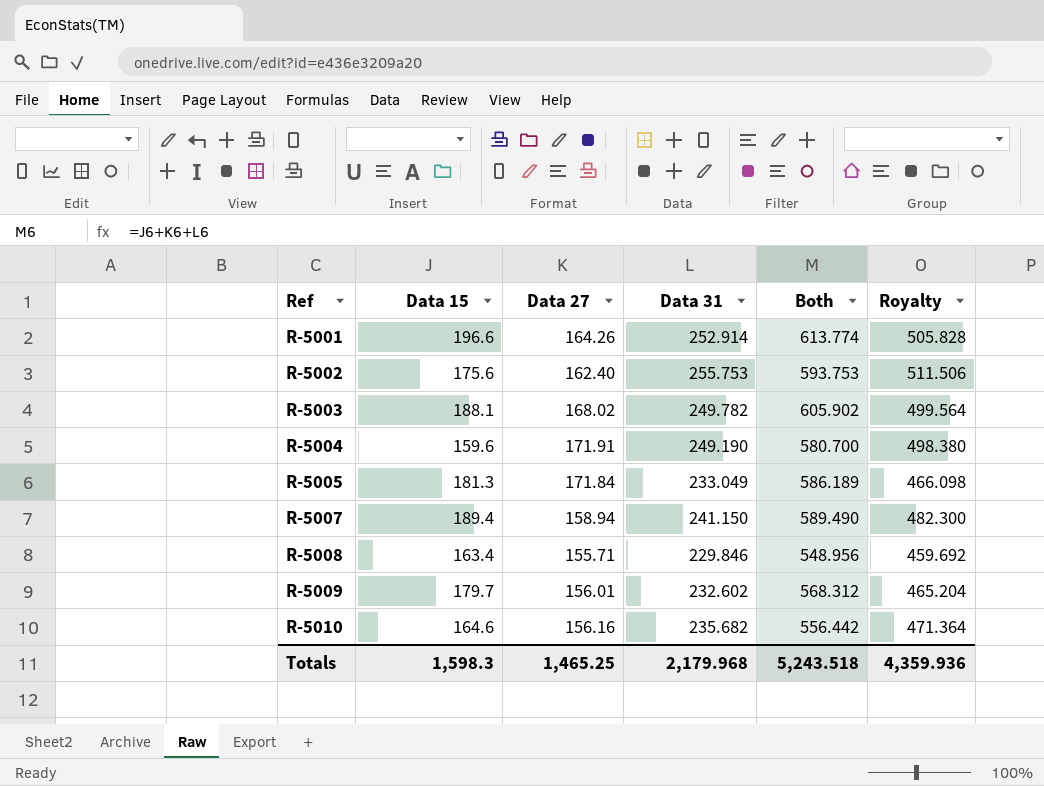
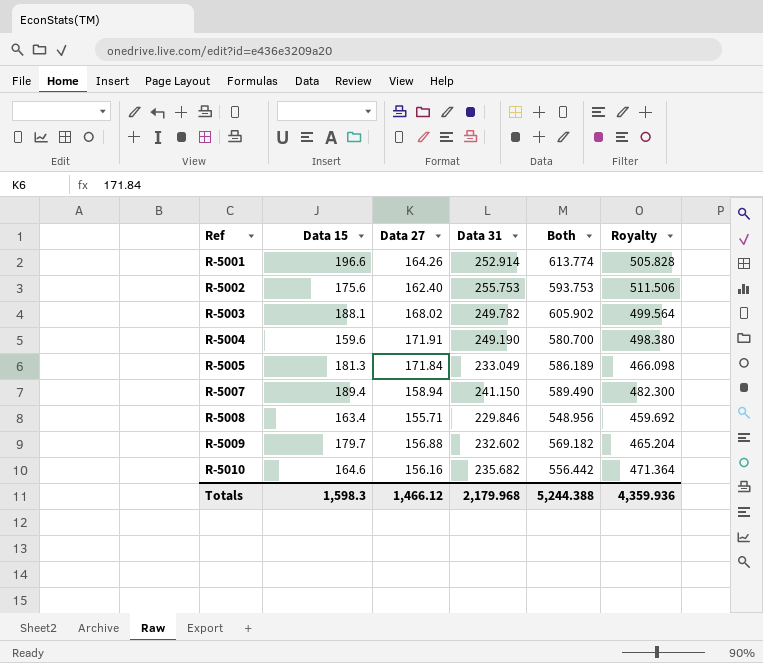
R-5009 | Data 27: 156.01 -> 156.88
R-5009 | Both: 568.312 -> 569.182
Totals | Data 27: 1,465.25 -> 1,466.12
Totals | Both: 5,243.518 -> 5,244.388

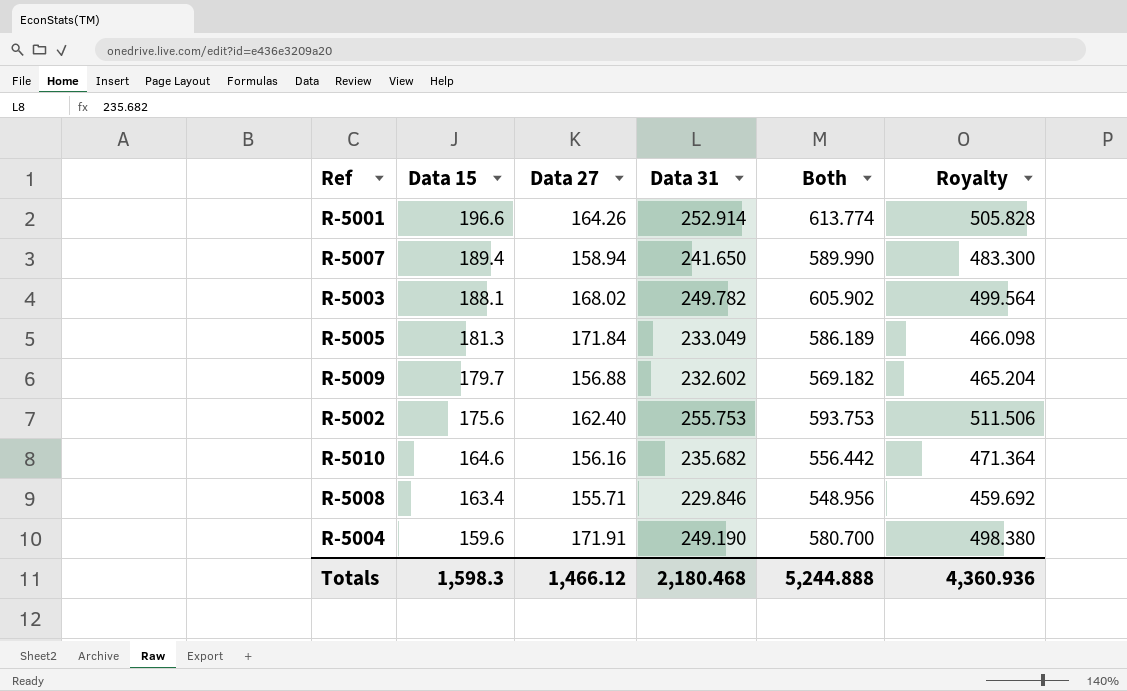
row order: Ref ascending -> Data 15 descending
R-5007 | Data 31: 241.150 -> 241.650
R-5007 | Both: 589.490 -> 589.990
R-5007 | Royalty: 482.300 -> 483.300
Totals | Data 31: 2,179.968 -> 2,180.468
Totals | Both: 5,244.388 -> 5,244.888
Totals | Royalty: 4,359.936 -> 4,360.936

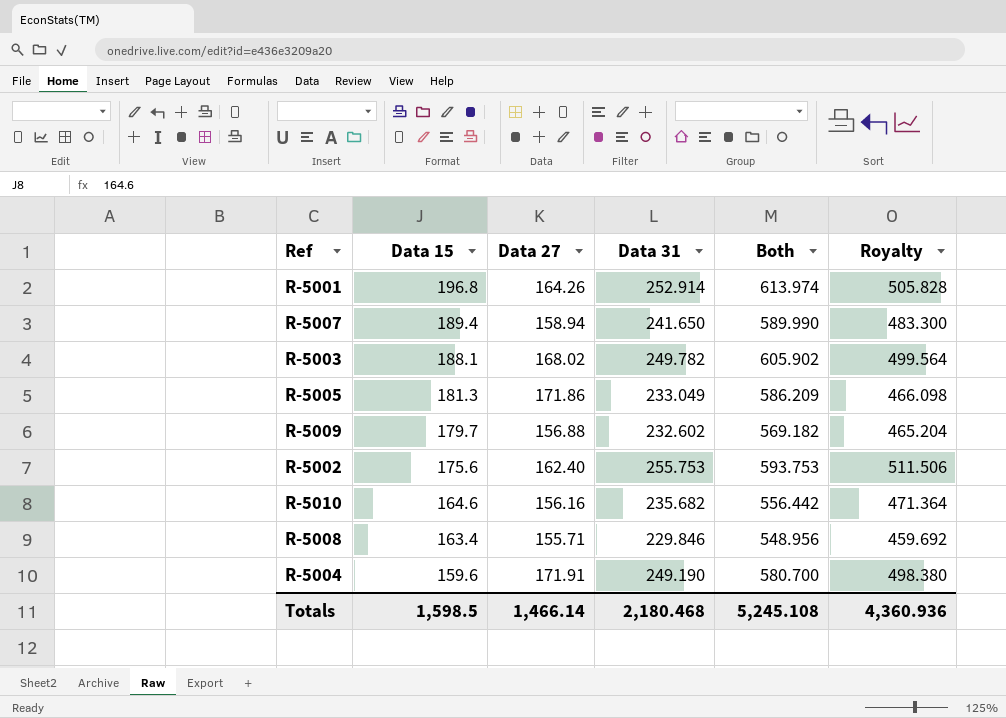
R-5001 | Data 15: 196.6 -> 196.8
R-5001 | Both: 613.774 -> 613.974
R-5005 | Data 27: 171.84 -> 171.86
R-5005 | Both: 586.189 -> 586.209
Totals | Data 15: 1,598.3 -> 1,598.5
Totals | Data 27: 1,466.12 -> 1,466.14
Totals | Both: 5,244.888 -> 5,245.108

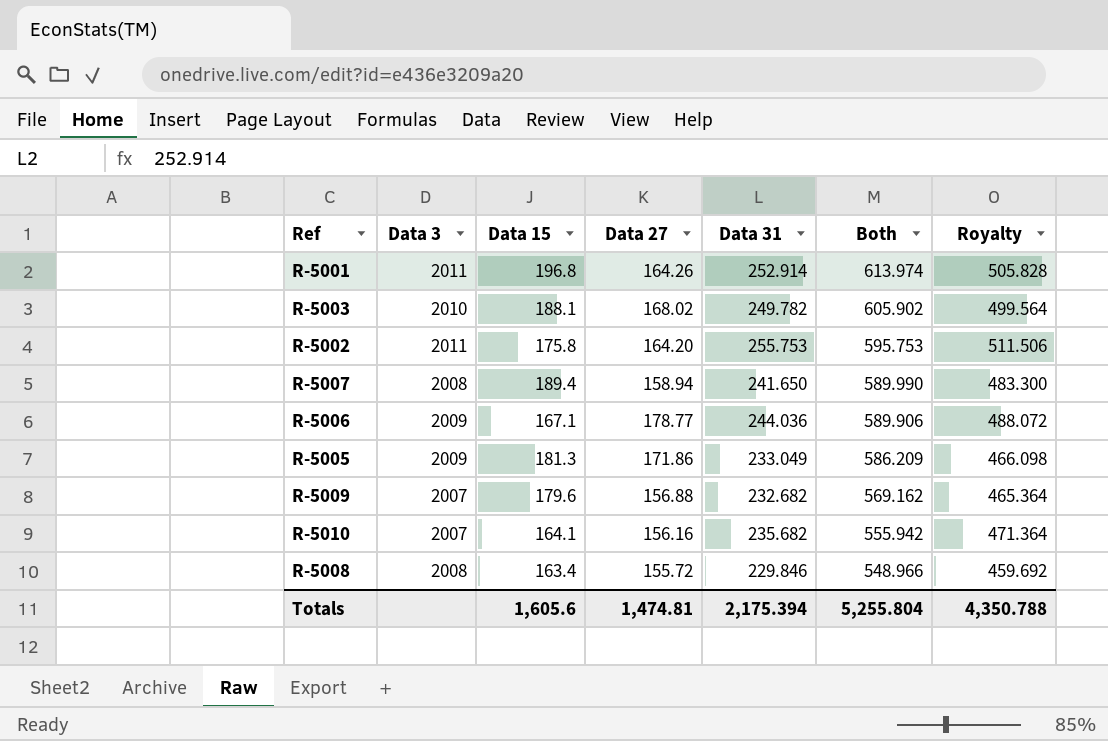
row order: Data 15 descending -> Both descending
column Data 3 | position: none -> 2
row R-5004: 159.6 | 171.91 | 249.190 | 580.700 | 498.380 -> none
R-5002 | Data 15: 175.6 -> 175.8
R-5002 | Data 27: 162.40 -> 164.20
R-5002 | Both: 593.753 -> 595.753
row R-5006: none -> 2009 | 167.1 | 178.77 | 244.036 | 589.906 | 488.072
R-5009 | Data 15: 179.7 -> 179.6
R-5009 | Data 31: 232.602 -> 232.682
R-5009 | Both: 569.182 -> 569.162
R-5009 | Royalty: 465.204 -> 465.364
R-5010 | Data 15: 164.6 -> 164.1
R-5010 | Both: 556.442 -> 555.942
R-5008 | Data 27: 155.71 -> 155.72
R-5008 | Both: 548.956 -> 548.966
Totals | Data 15: 1,598.5 -> 1,605.6
Totals | Data 27: 1,466.14 -> 1,474.81
Totals | Data 31: 2,180.468 -> 2,175.394
Totals | Both: 5,245.108 -> 5,255.804
Totals | Royalty: 4,360.936 -> 4,350.788

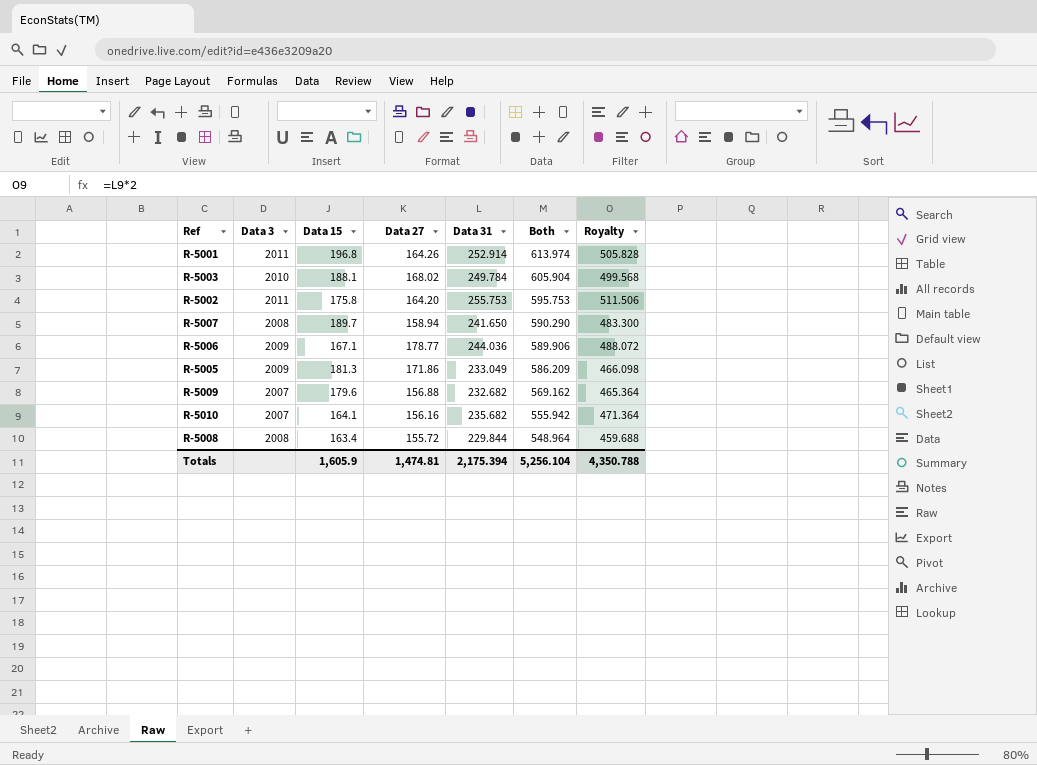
R-5003 | Data 31: 249.782 -> 249.784
R-5003 | Both: 605.902 -> 605.904
R-5003 | Royalty: 499.564 -> 499.568
R-5007 | Data 15: 189.4 -> 189.7
R-5007 | Both: 589.990 -> 590.290
R-5008 | Data 31: 229.846 -> 229.844
R-5008 | Both: 548.966 -> 548.964
R-5008 | Royalty: 459.692 -> 459.688
Totals | Data 15: 1,605.6 -> 1,605.9
Totals | Both: 5,255.804 -> 5,256.104

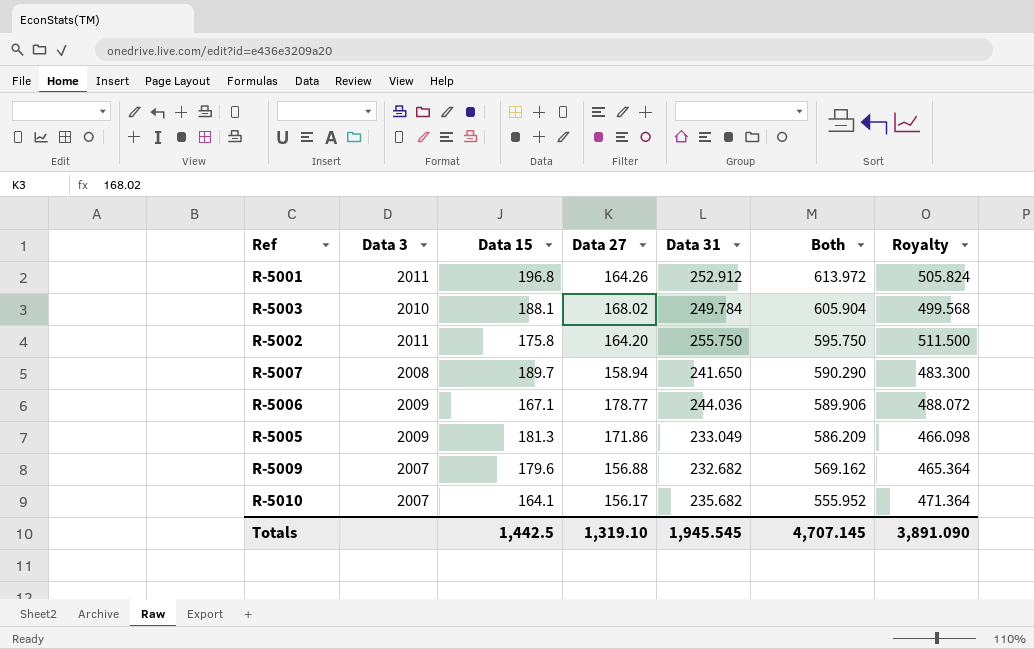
row R-5008: 2008 | 163.4 | 155.72 | 229.844 | 548.964 | 459.688 -> none
R-5001 | Data 31: 252.914 -> 252.912
R-5001 | Both: 613.974 -> 613.972
R-5001 | Royalty: 505.828 -> 505.824
R-5002 | Data 31: 255.753 -> 255.750
R-5002 | Both: 595.753 -> 595.750
R-5002 | Royalty: 511.506 -> 511.500
R-5010 | Data 27: 156.16 -> 156.17
R-5010 | Both: 555.942 -> 555.952
Totals | Data 15: 1,605.9 -> 1,442.5
Totals | Data 27: 1,474.81 -> 1,319.10
Totals | Data 31: 2,175.394 -> 1,945.545
Totals | Both: 5,256.104 -> 4,707.145
Totals | Royalty: 4,350.788 -> 3,891.090

